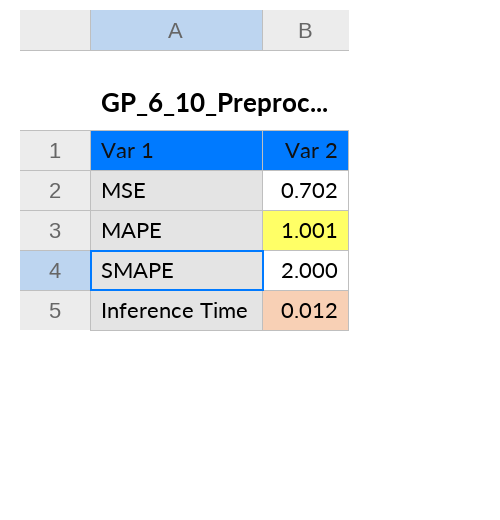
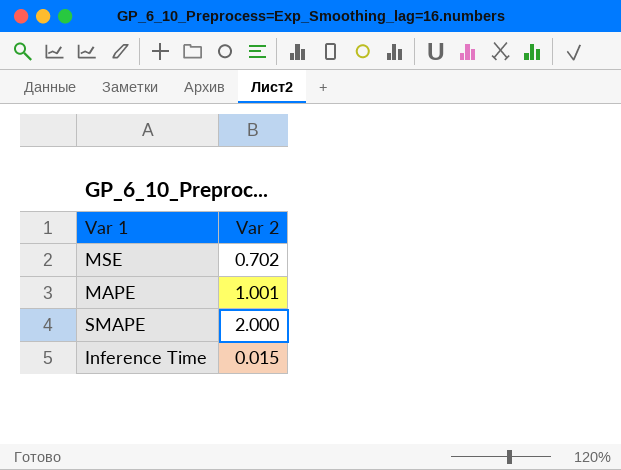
Inference Time | Var 2: 0.012 -> 0.015

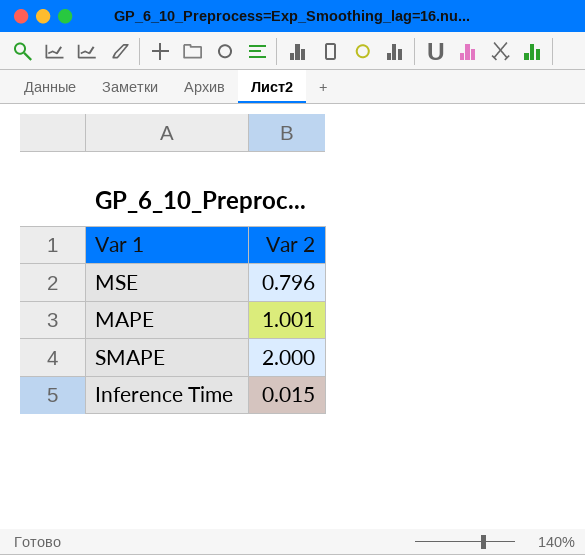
MSE | Var 2: 0.702 -> 0.796

